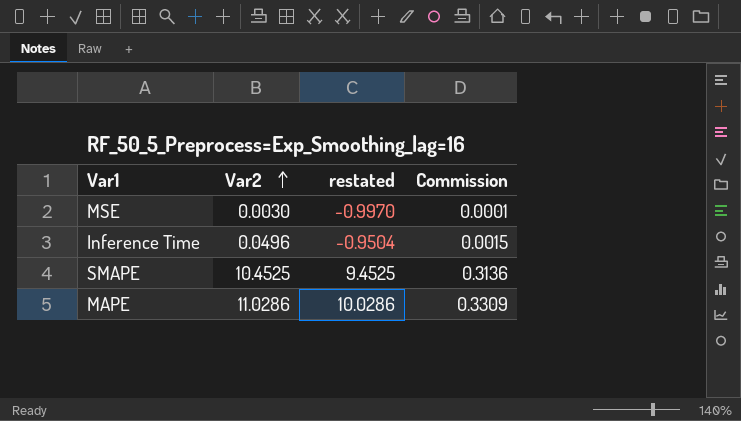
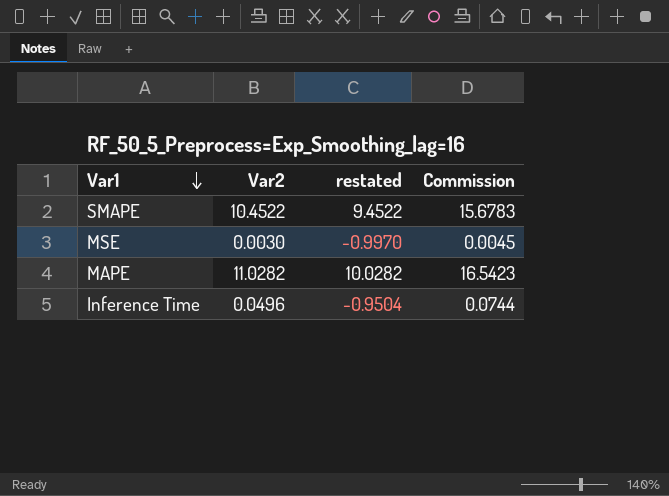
row order: Var2 ascending -> Var1 descending
column Commission | formula: [Var2] * 0.03 -> [Var2] * 1.5
SMAPE | Var2: 10.4525 -> 10.4522
SMAPE | restated: 9.4525 -> 9.4522
MAPE | Var2: 11.0286 -> 11.0282
MAPE | restated: 10.0286 -> 10.0282

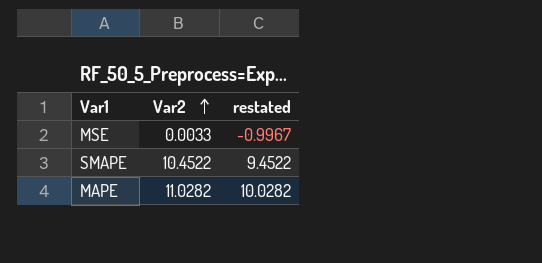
row order: Var1 descending -> Var2 ascending
column Commission | formula: [Var2] * 1.5 -> none
row Inference Time: 0.0496 | -0.9504 | 0.0744 -> none
MSE | Var2: 0.0030 -> 0.0033
MSE | restated: -0.9970 -> -0.9967

